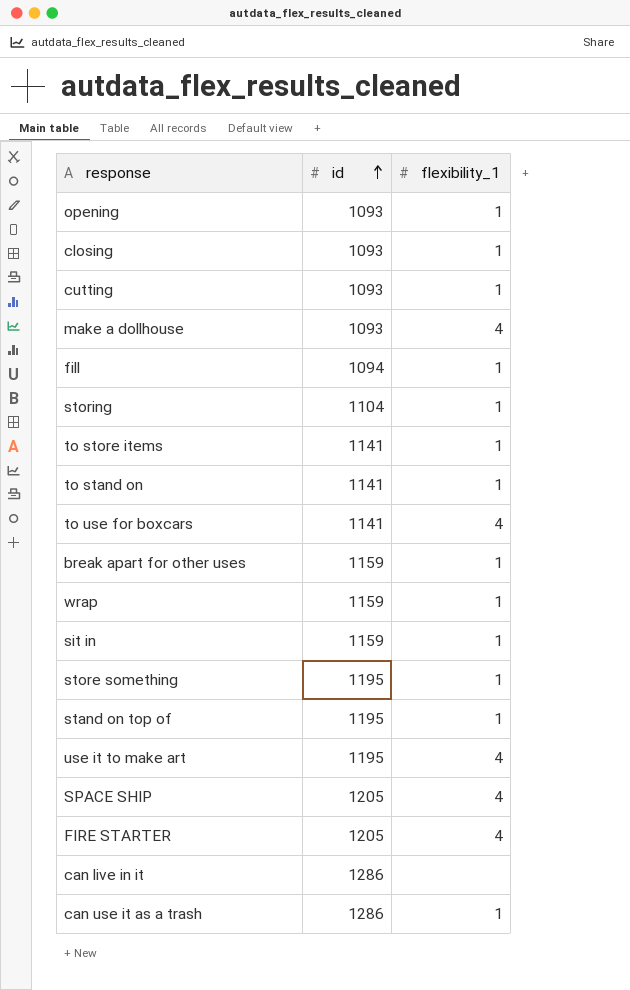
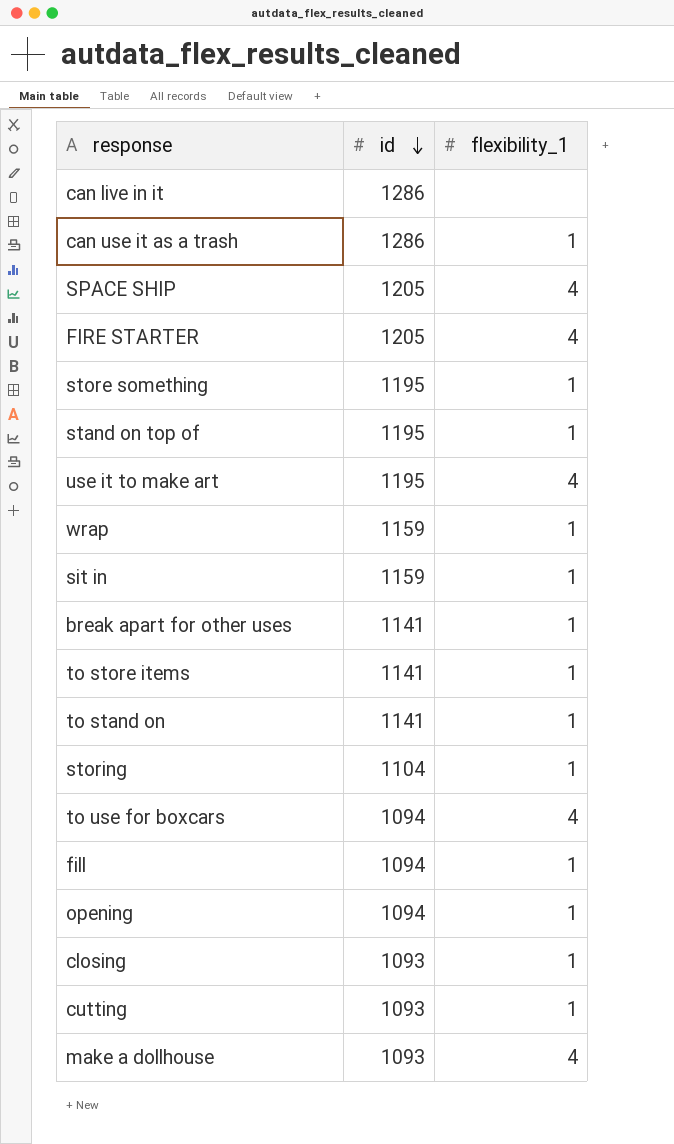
row order: id ascending -> id descending
break apart for other uses | id: 1159 -> 1141
to use for boxcars | id: 1141 -> 1094
opening | id: 1093 -> 1094

